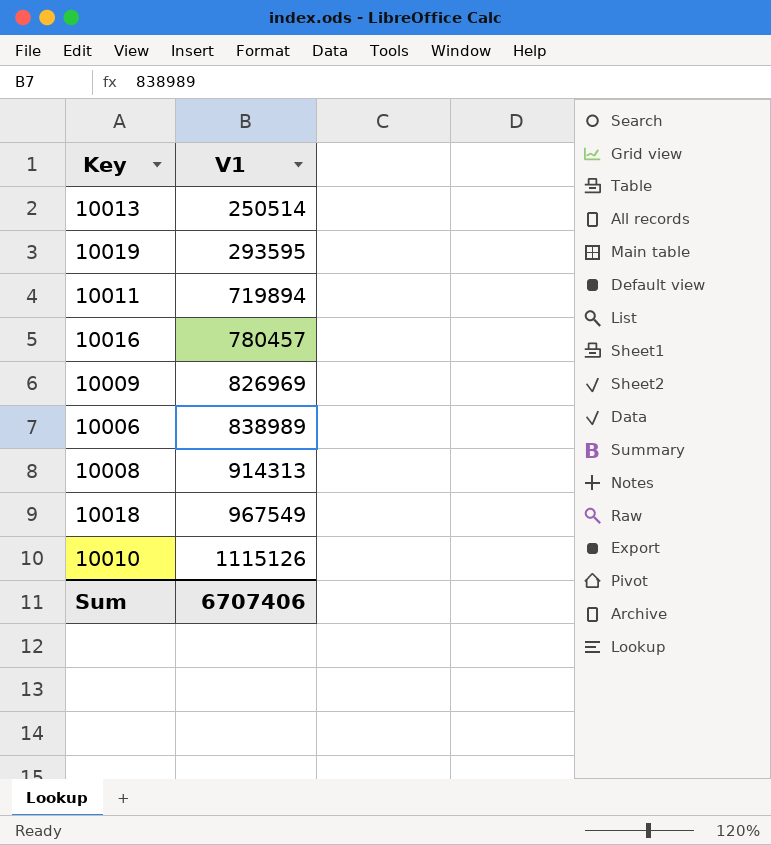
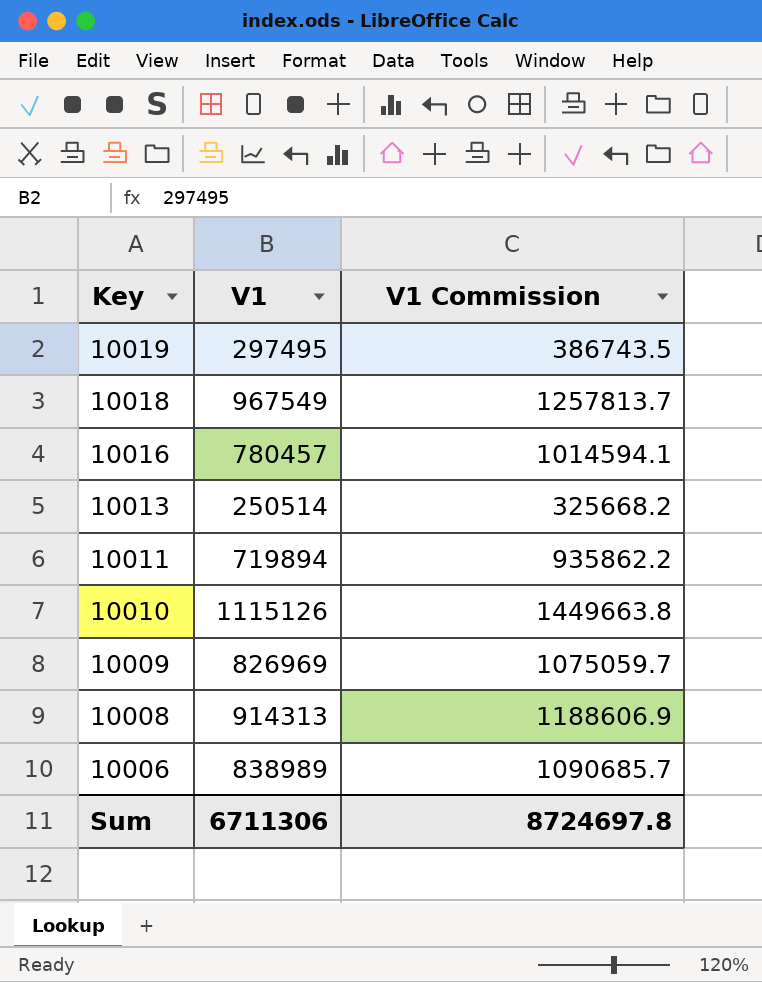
row order: V1 ascending -> Key descending
column V1 Commission | formula: none -> [V1] * 1.3
10019 | V1: 293595 -> 297495
Sum | V1: 6707406 -> 6711306

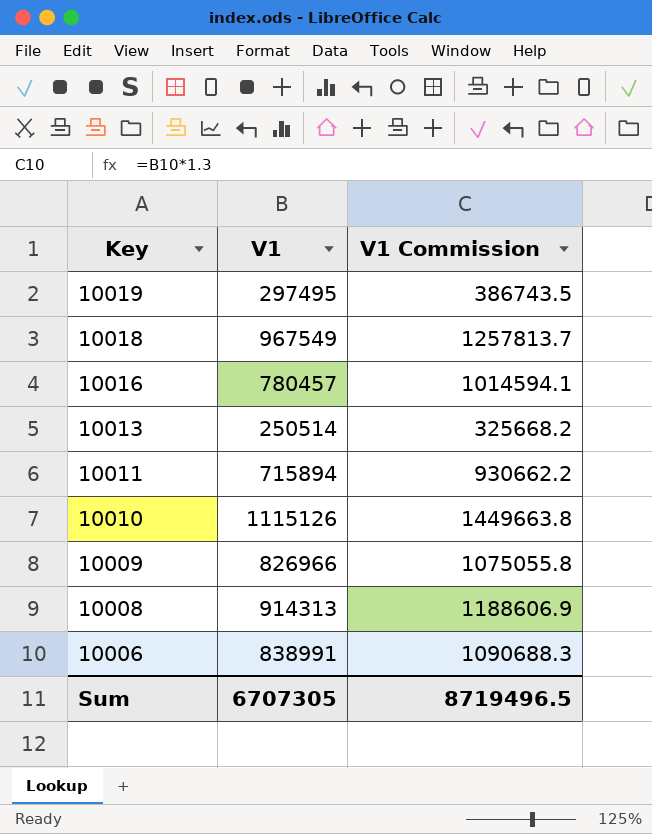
10011 | V1: 719894 -> 715894
10011 | V1 Commission: 935862.2 -> 930662.2
10009 | V1: 826969 -> 826966
10009 | V1 Commission: 1075059.7 -> 1075055.8
10006 | V1: 838989 -> 838991
10006 | V1 Commission: 1090685.7 -> 1090688.3
Sum | V1: 6711306 -> 6707305
Sum | V1 Commission: 8724697.8 -> 8719496.5

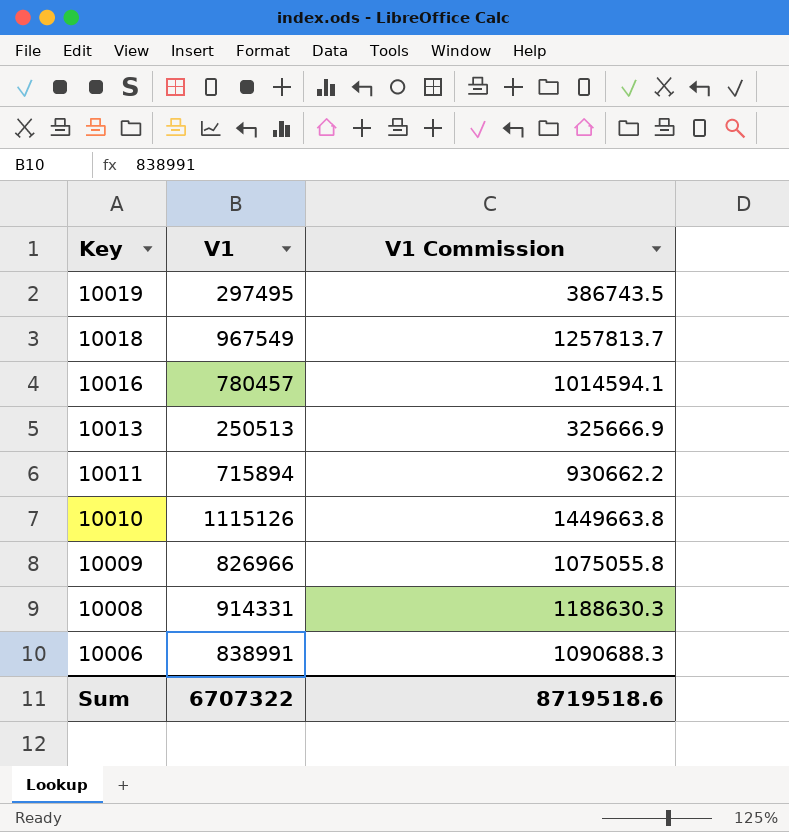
10013 | V1: 250514 -> 250513
10013 | V1 Commission: 325668.2 -> 325666.9
10008 | V1: 914313 -> 914331
10008 | V1 Commission: 1188606.9 -> 1188630.3
Sum | V1: 6707305 -> 6707322
Sum | V1 Commission: 8719496.5 -> 8719518.6

